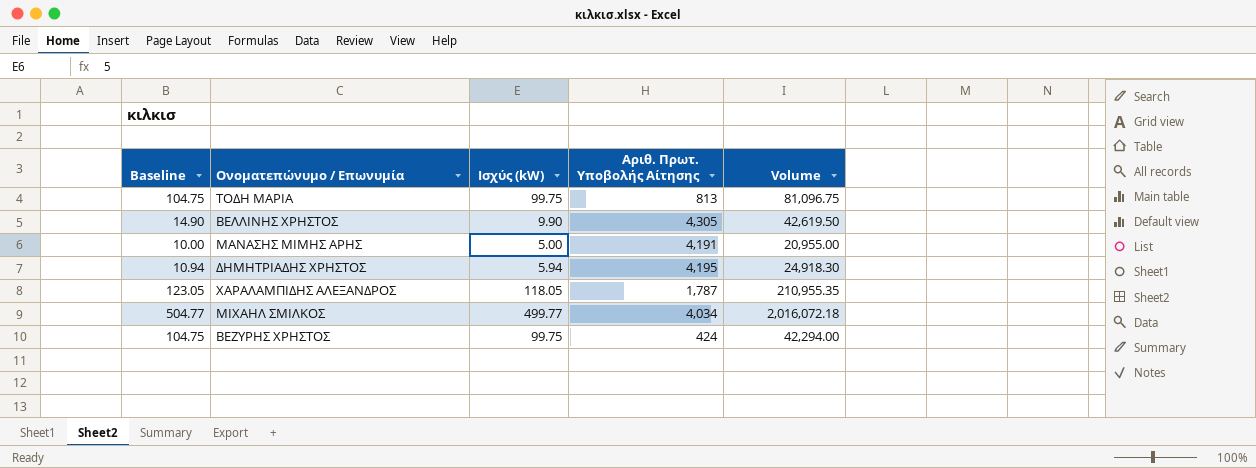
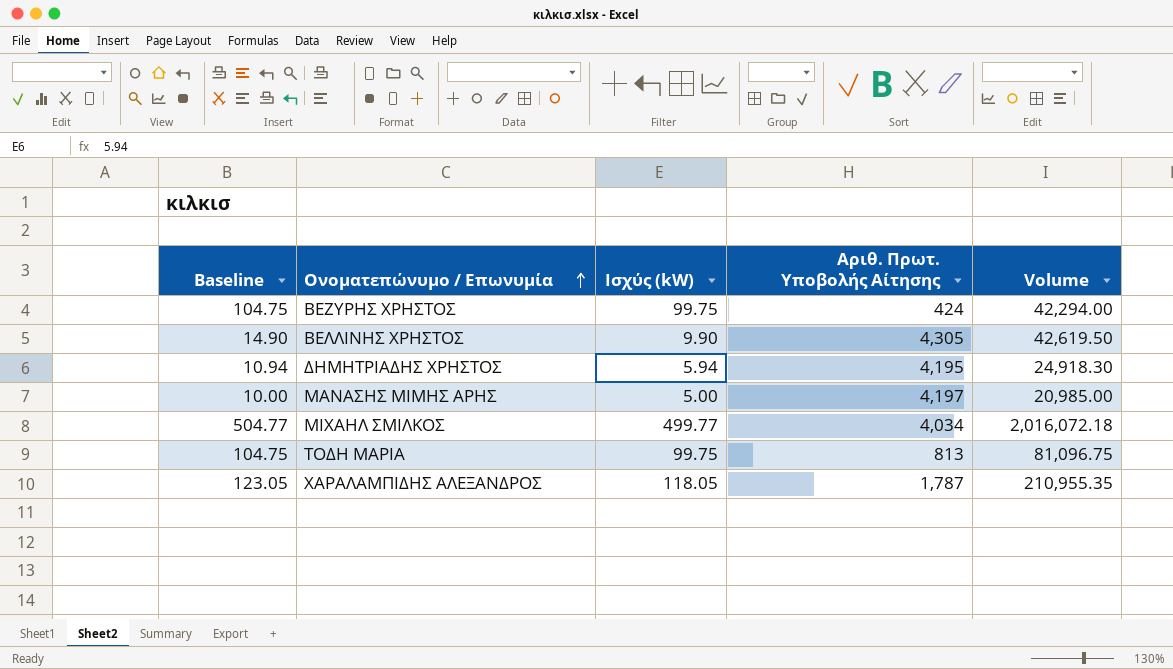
row order: none -> Ονοματεπώνυμο / Επωνυμία ascending
ΜΑΝΑΣΗΣ ΜΙΜΗΣ ΑΡΗΣ | Αριθ. Πρωτ. Υποβολής Αίτησης: 4,191 -> 4,197
ΜΑΝΑΣΗΣ ΜΙΜΗΣ ΑΡΗΣ | Volume: 20,955.00 -> 20,985.00

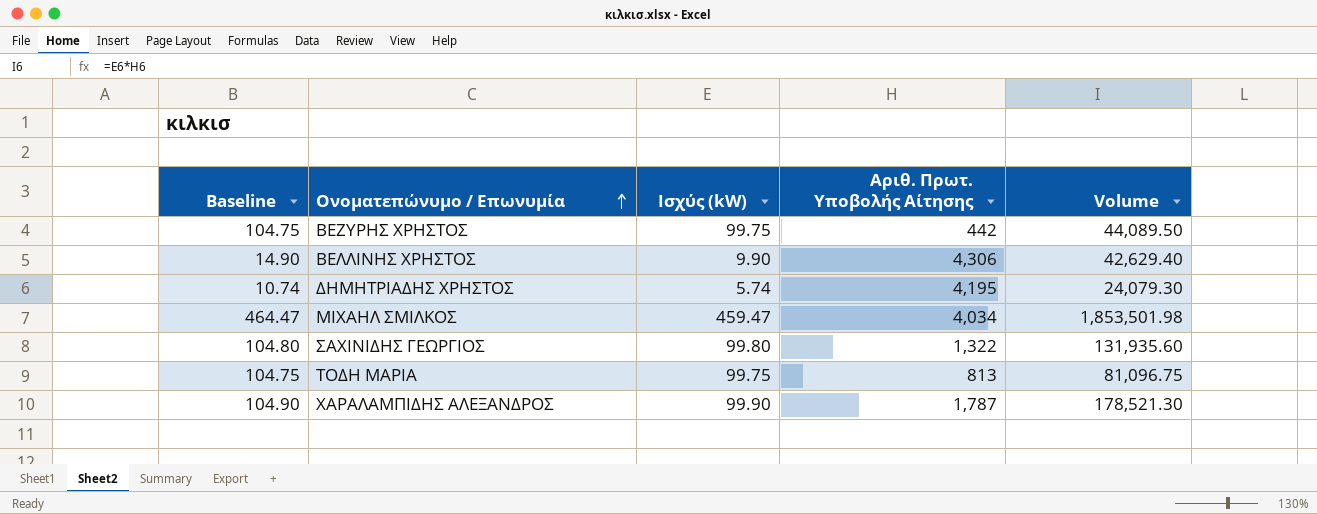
row ΜΑΝΑΣΗΣ ΜΙΜΗΣ ΑΡΗΣ: 10.00 | 5.00 | 4,197 | 20,985.00 -> none
ΒΕΖΥΡΗΣ ΧΡΗΣΤΟΣ | Αριθ. Πρωτ. Υποβολής Αίτησης: 424 -> 442
ΒΕΖΥΡΗΣ ΧΡΗΣΤΟΣ | Volume: 42,294.00 -> 44,089.50
ΒΕΛΛΙΝΗΣ ΧΡΗΣΤΟΣ | Αριθ. Πρωτ. Υποβολής Αίτησης: 4,305 -> 4,306
ΒΕΛΛΙΝΗΣ ΧΡΗΣΤΟΣ | Volume: 42,619.50 -> 42,629.40
ΔΗΜΗΤΡΙΑΔΗΣ ΧΡΗΣΤΟΣ | Baseline: 10.94 -> 10.74
ΔΗΜΗΤΡΙΑΔΗΣ ΧΡΗΣΤΟΣ | Ισχύς (kW): 5.94 -> 5.74
ΔΗΜΗΤΡΙΑΔΗΣ ΧΡΗΣΤΟΣ | Volume: 24,918.30 -> 24,079.30
ΜΙΧΑΗΛ ΣΜΙΛΚΟΣ | Baseline: 504.77 -> 464.47
ΜΙΧΑΗΛ ΣΜΙΛΚΟΣ | Ισχύς (kW): 499.77 -> 459.47
ΜΙΧΑΗΛ ΣΜΙΛΚΟΣ | Volume: 2,016,072.18 -> 1,853,501.98
row ΣΑΧΙΝΙΔΗΣ ΓΕΩΡΓΙΟΣ: none -> 104.80 | 99.80 | 1,322 | 131,935.60
ΧΑΡΑΛΑΜΠΙΔΗΣ ΑΛΕΞΑΝΔΡΟΣ | Baseline: 123.05 -> 104.90
ΧΑΡΑΛΑΜΠΙΔΗΣ ΑΛΕΞΑΝΔΡΟΣ | Ισχύς (kW): 118.05 -> 99.90
ΧΑΡΑΛΑΜΠΙΔΗΣ ΑΛΕΞΑΝΔΡΟΣ | Volume: 210,955.35 -> 178,521.30

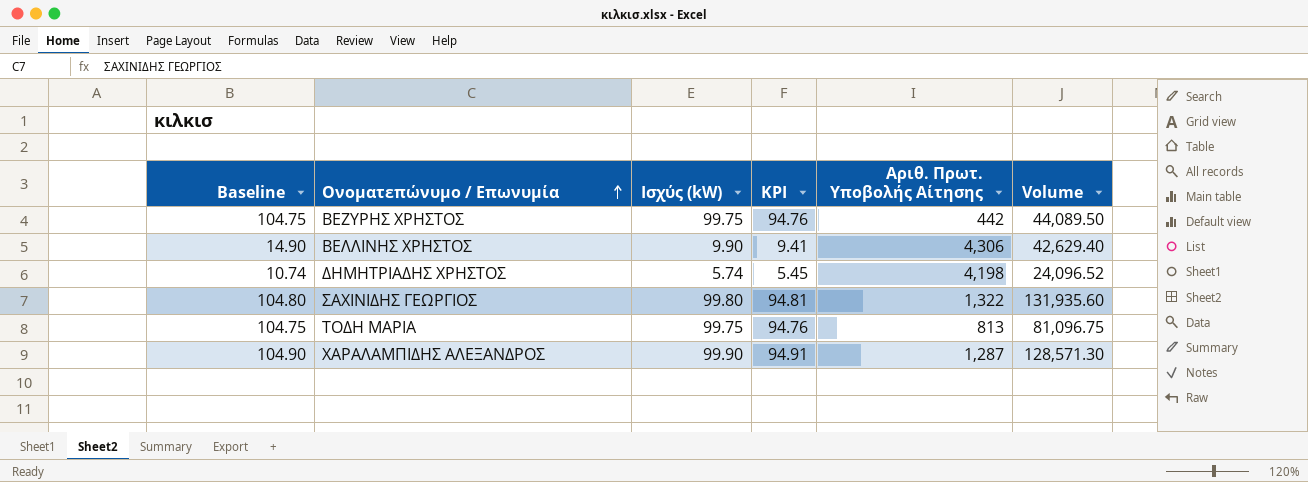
column KPI | formula: none -> [Ισχύς (kW)] * 0.95
row ΜΙΧΑΗΛ ΣΜΙΛΚΟΣ: 464.47 | 459.47 | 4,034 | 1,853,501.98 -> none
ΔΗΜΗΤΡΙΑΔΗΣ ΧΡΗΣΤΟΣ | Αριθ. Πρωτ. Υποβολής Αίτησης: 4,195 -> 4,198
ΔΗΜΗΤΡΙΑΔΗΣ ΧΡΗΣΤΟΣ | Volume: 24,079.30 -> 24,096.52
ΧΑΡΑΛΑΜΠΙΔΗΣ ΑΛΕΞΑΝΔΡΟΣ | Αριθ. Πρωτ. Υποβολής Αίτησης: 1,787 -> 1,287
ΧΑΡΑΛΑΜΠΙΔΗΣ ΑΛΕΞΑΝΔΡΟΣ | Volume: 178,521.30 -> 128,571.30

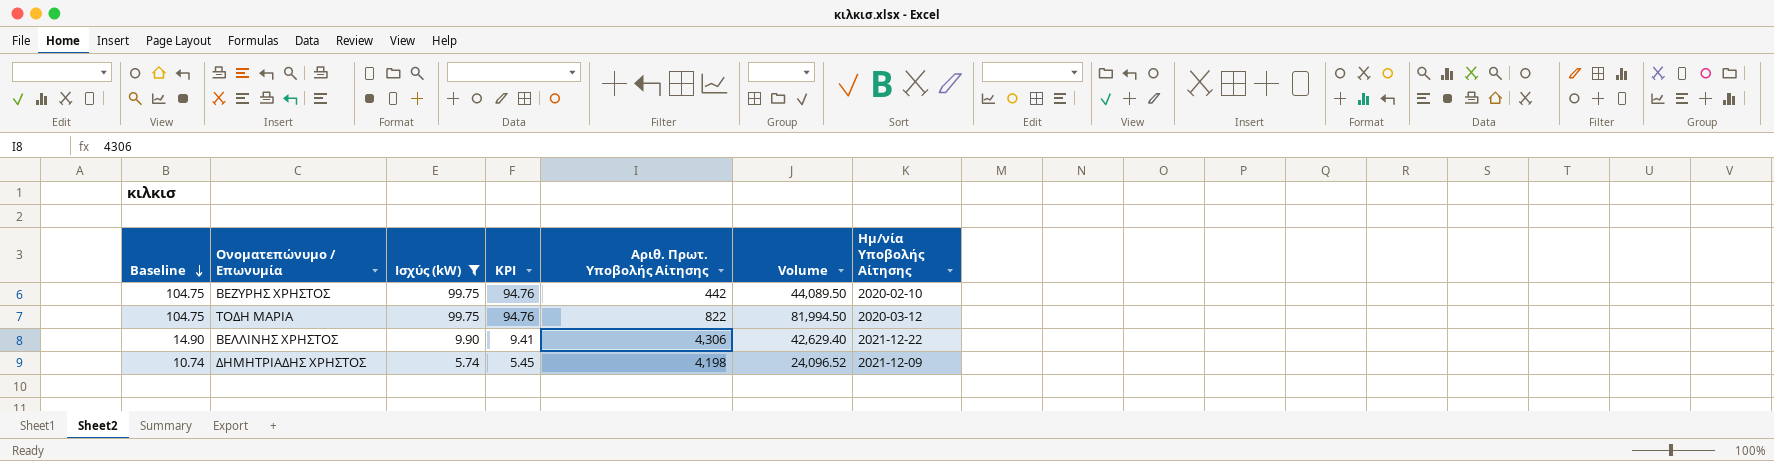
filter: none -> Ισχύς (kW) <= 99.75
row order: Ονοματεπώνυμο / Επωνυμία ascending -> Baseline descending
column Ημ/νία Υποβολής Αίτησης | position: none -> 7
ΤΟΔΗ ΜΑΡΙΑ | Αριθ. Πρωτ. Υποβολής Αίτησης: 813 -> 822
ΤΟΔΗ ΜΑΡΙΑ | Volume: 81,096.75 -> 81,994.50

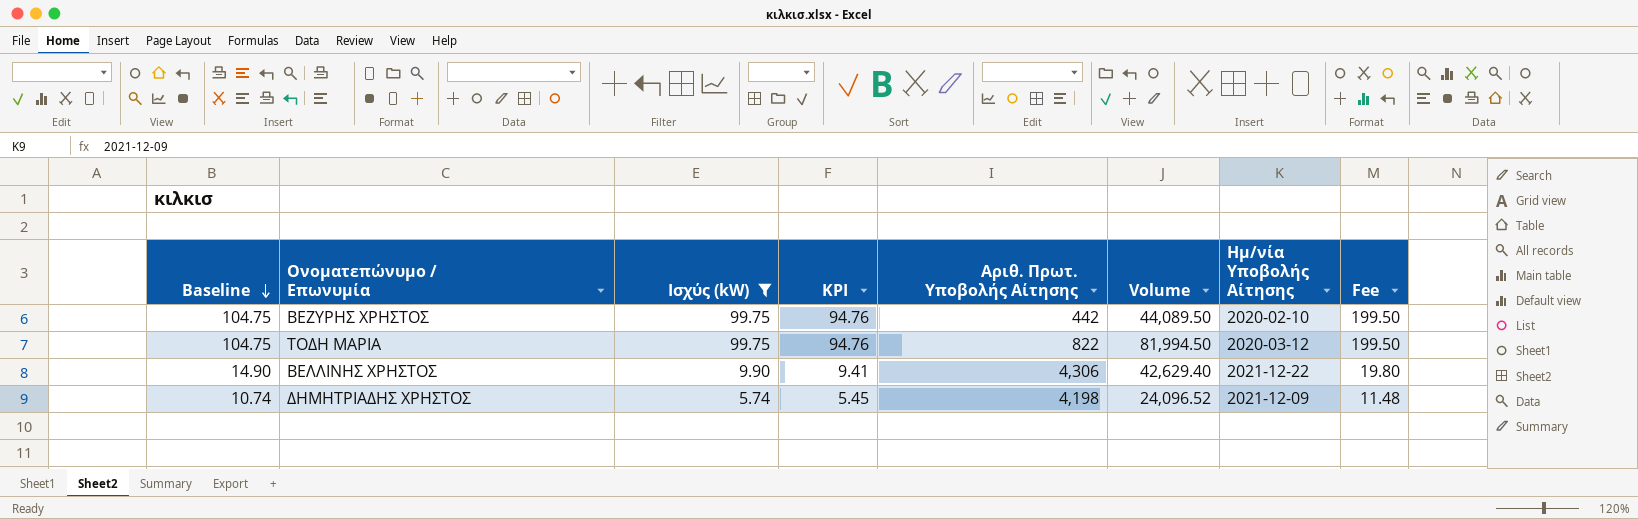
column Fee | formula: none -> [Ισχύς (kW)] * 2

